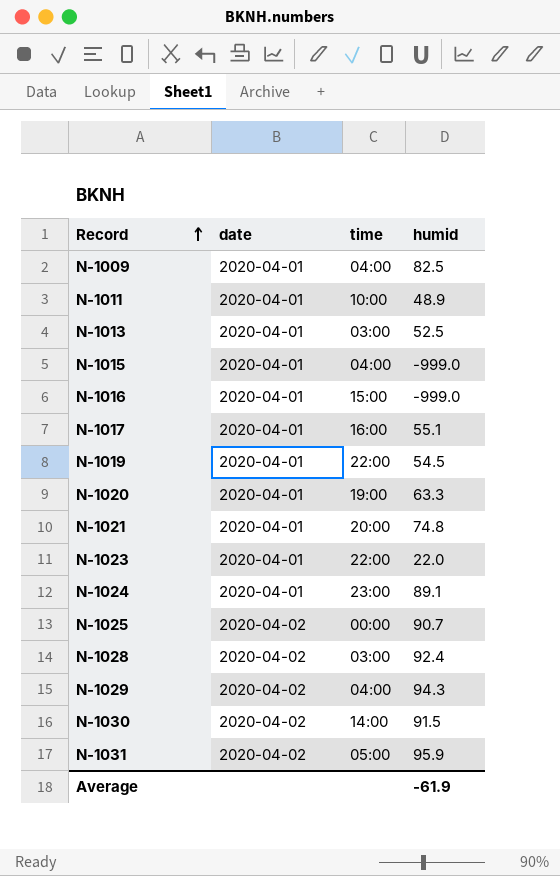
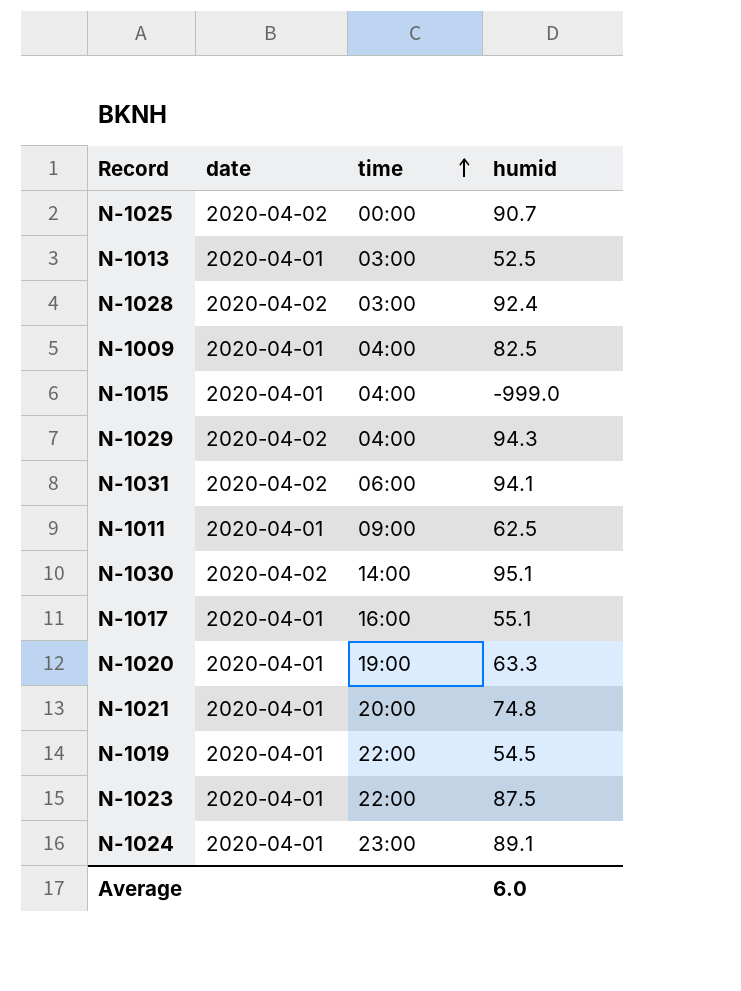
row order: Record ascending -> time ascending
row N-1016: 2020-04-01 | 15:00 | -999.0 -> none
N-1031 | time: 05:00 -> 06:00
N-1031 | humid: 95.9 -> 94.1
N-1011 | time: 10:00 -> 09:00
N-1011 | humid: 48.9 -> 62.5
N-1030 | humid: 91.5 -> 95.1
N-1023 | humid: 22.0 -> 87.5
Average | humid: -61.9 -> 6.0

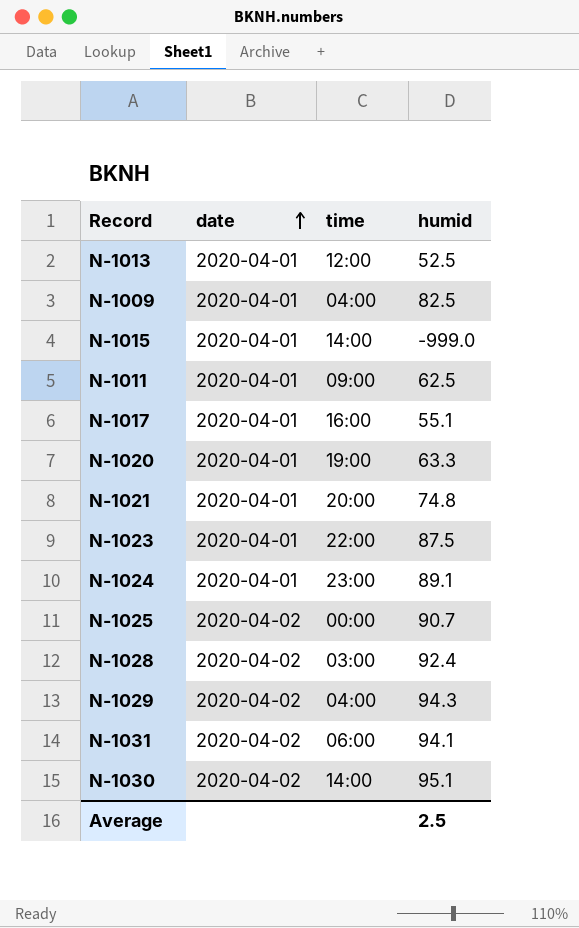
row order: time ascending -> date ascending
row N-1019: 2020-04-01 | 22:00 | 54.5 -> none
N-1013 | time: 03:00 -> 12:00
N-1015 | time: 04:00 -> 14:00
Average | humid: 6.0 -> 2.5

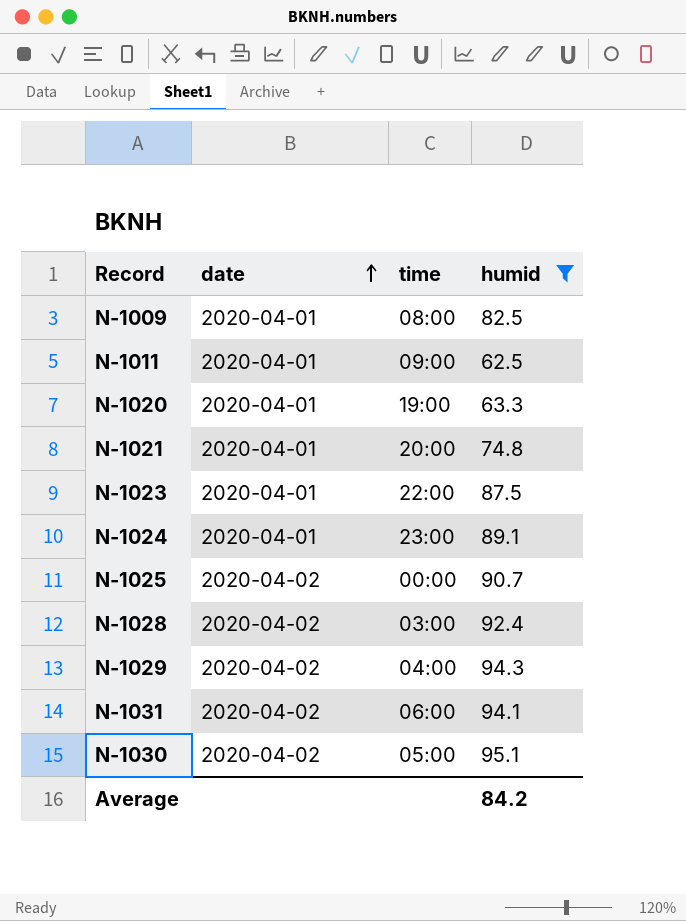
filter: none -> humid >= 62.5
N-1009 | time: 04:00 -> 08:00
N-1030 | time: 14:00 -> 05:00
Average | humid: 2.5 -> 84.2

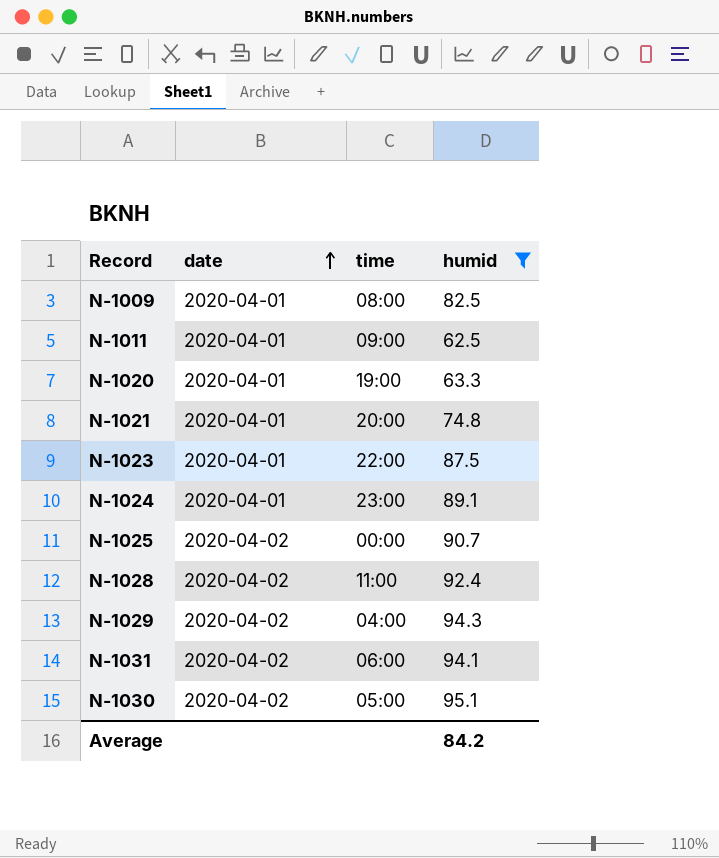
N-1028 | time: 03:00 -> 11:00

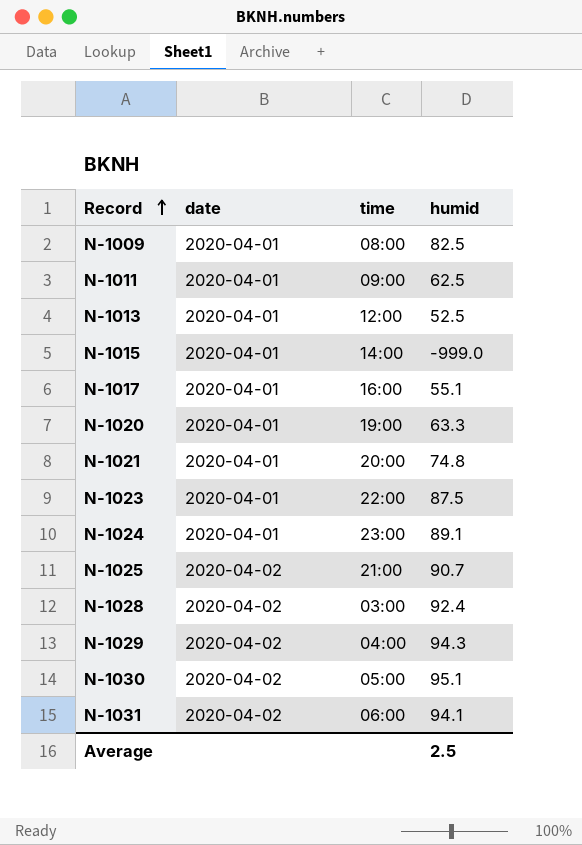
filter: humid >= 62.5 -> none
row order: date ascending -> Record ascending
N-1025 | time: 00:00 -> 21:00
N-1028 | time: 11:00 -> 03:00
Average | humid: 84.2 -> 2.5

